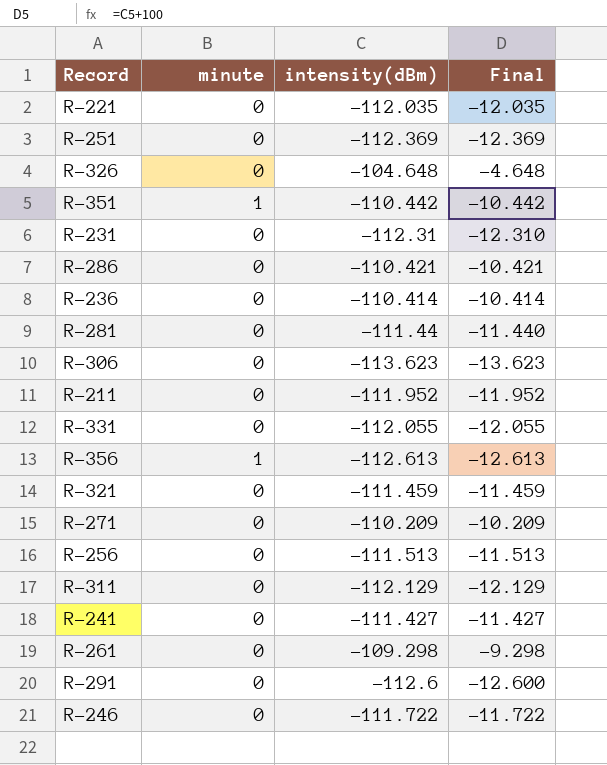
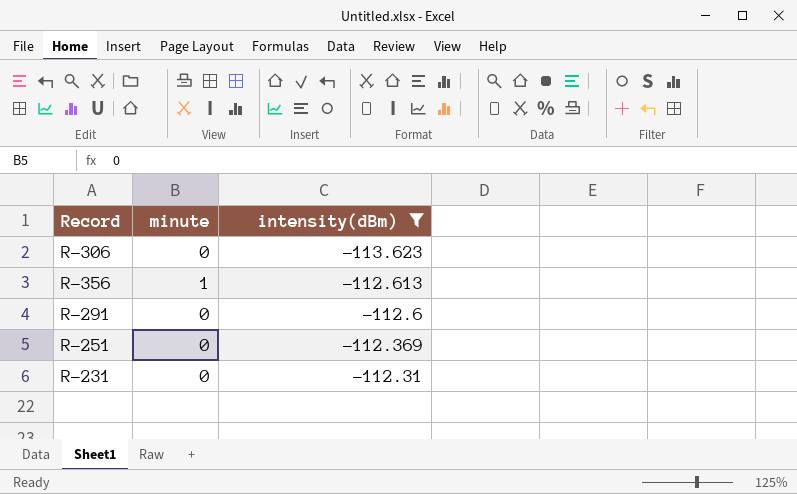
filter: none -> intensity(dBm) <= -112.31
row order: none -> intensity(dBm) ascending
column Final | formula: [intensity(dBm)] + 100 -> none

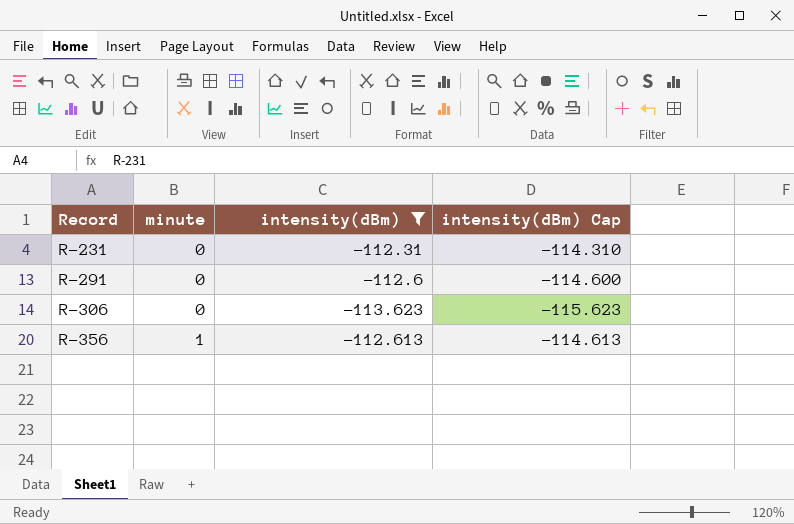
row order: intensity(dBm) ascending -> Record ascending
column intensity(dBm) Cap | formula: none -> [intensity(dBm)] - 2
row R-251: 0 | -112.369 -> none

